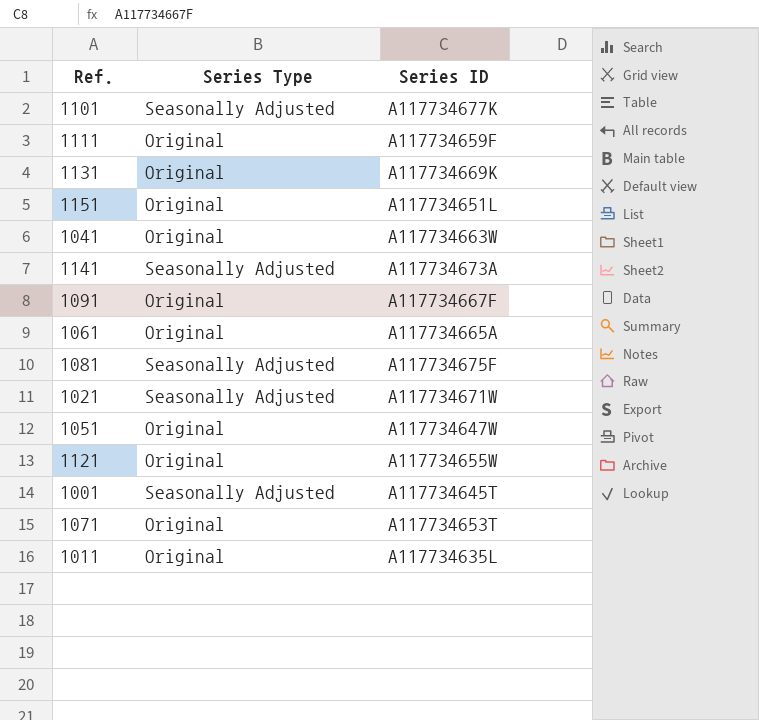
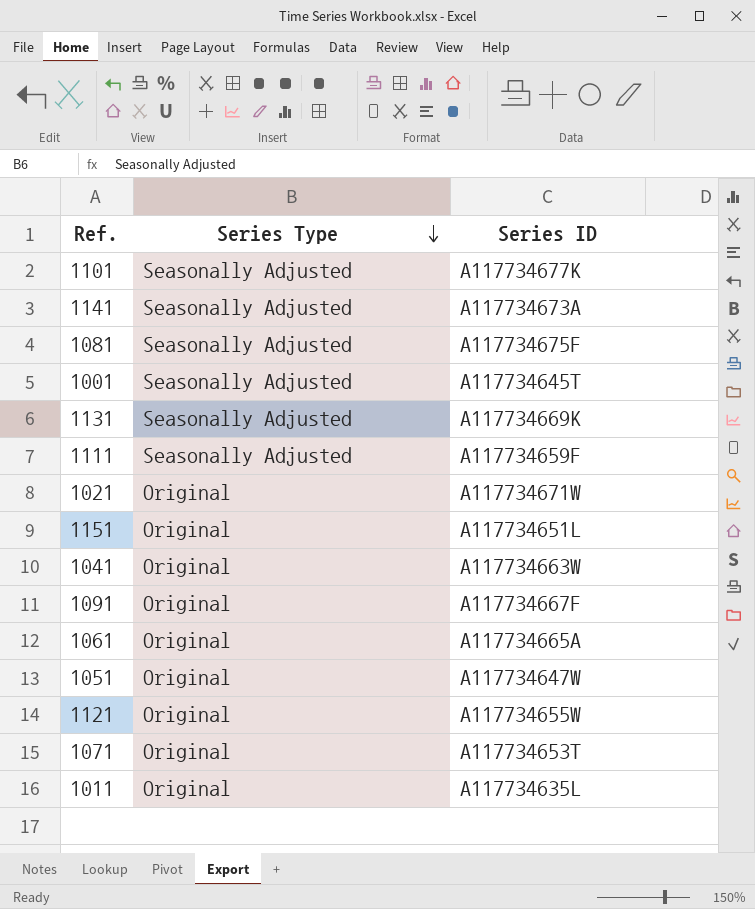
row order: none -> Series Type descending
1131 | Series Type: Original -> Seasonally Adjusted
1111 | Series Type: Original -> Seasonally Adjusted
1021 | Series Type: Seasonally Adjusted -> Original

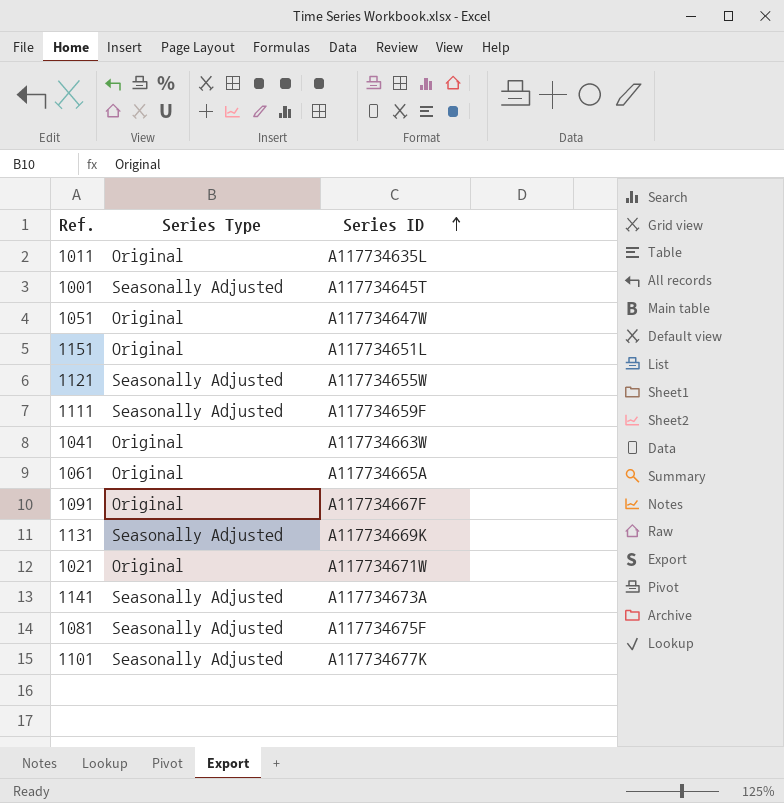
row order: Series Type descending -> Series ID ascending
row 1071: Original | A117734653T -> none
1121 | Series Type: Original -> Seasonally Adjusted

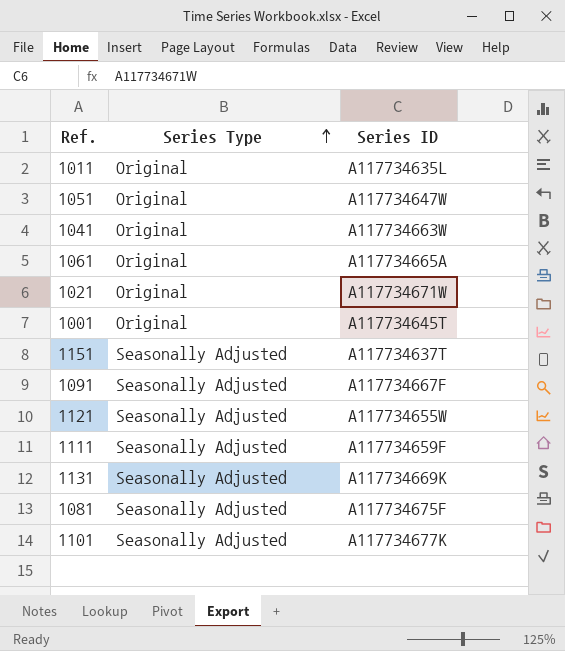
row order: Series ID ascending -> Series Type ascending
row 1141: Seasonally Adjusted | A117734673A -> none
1001 | Series Type: Seasonally Adjusted -> Original
1151 | Series Type: Original -> Seasonally Adjusted
1151 | Series ID: A117734651L -> A117734637T
1091 | Series Type: Original -> Seasonally Adjusted

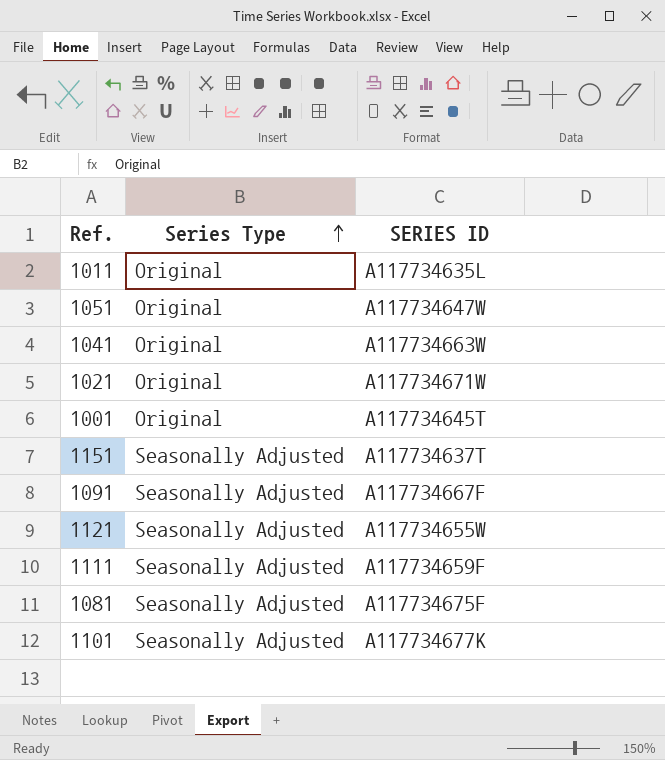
column name: Series ID -> SERIES ID
row 1061: Original | A117734665A -> none
row 1131: Seasonally Adjusted | A117734669K -> none

